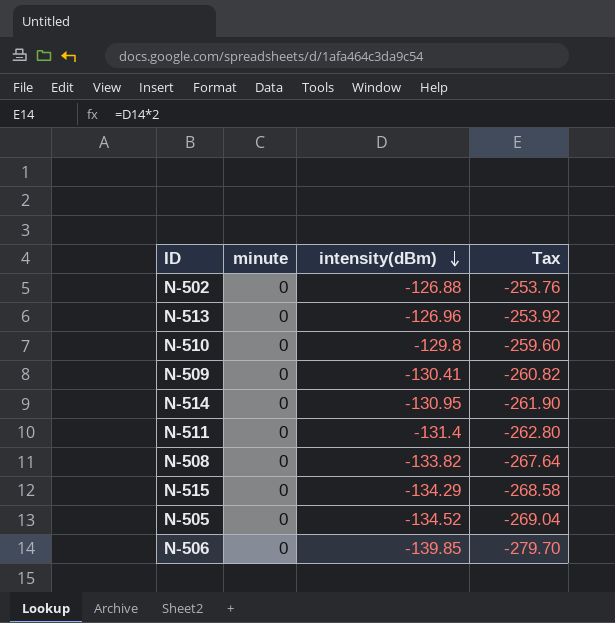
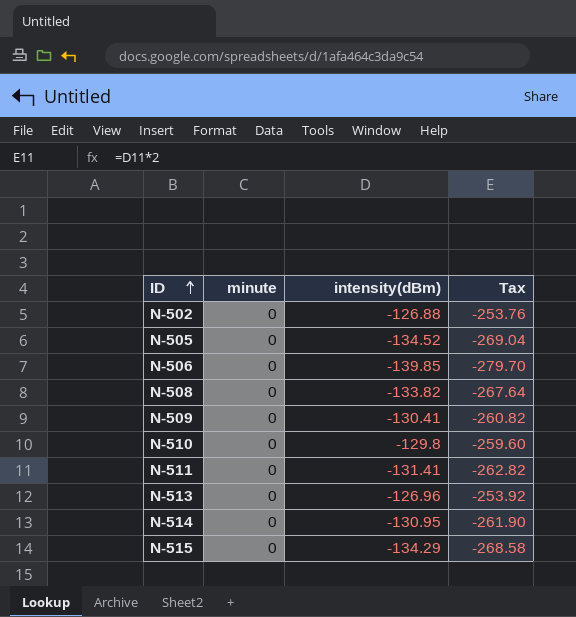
row order: intensity(dBm) descending -> ID ascending
N-511 | intensity(dBm): -131.4 -> -131.41
N-511 | Tax: -262.80 -> -262.82

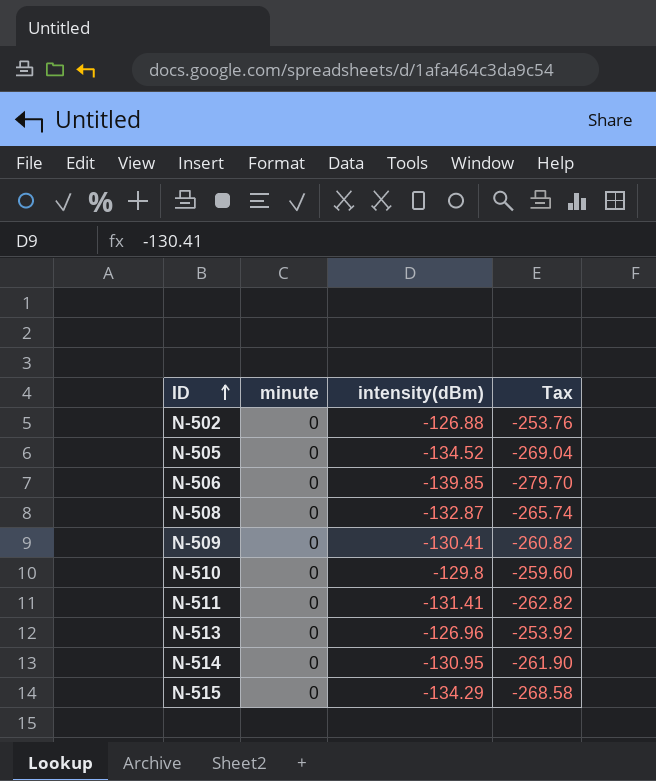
N-508 | intensity(dBm): -133.82 -> -132.87
N-508 | Tax: -267.64 -> -265.74

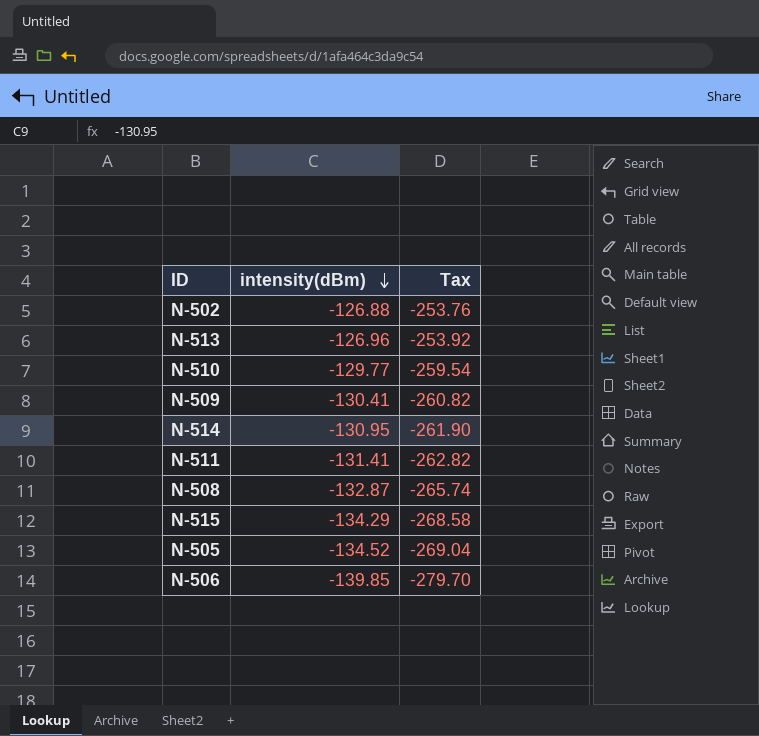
row order: ID ascending -> intensity(dBm) descending
column minute | position: 2 -> none
N-510 | intensity(dBm): -129.8 -> -129.77
N-510 | Tax: -259.60 -> -259.54

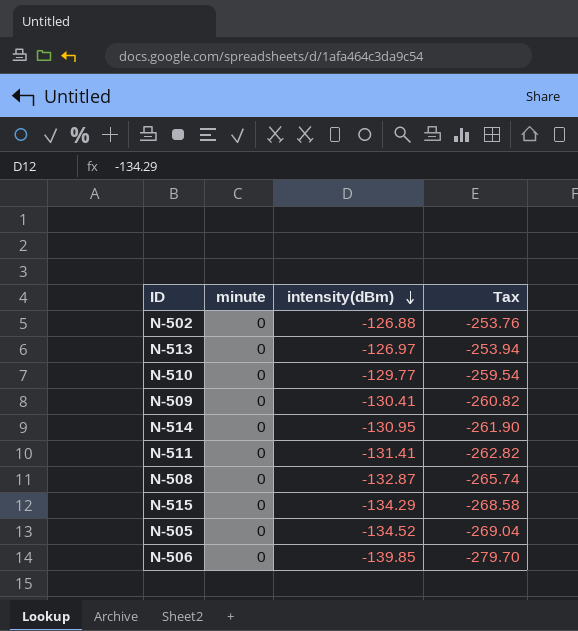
column minute | position: none -> 2
N-513 | intensity(dBm): -126.96 -> -126.97
N-513 | Tax: -253.92 -> -253.94

